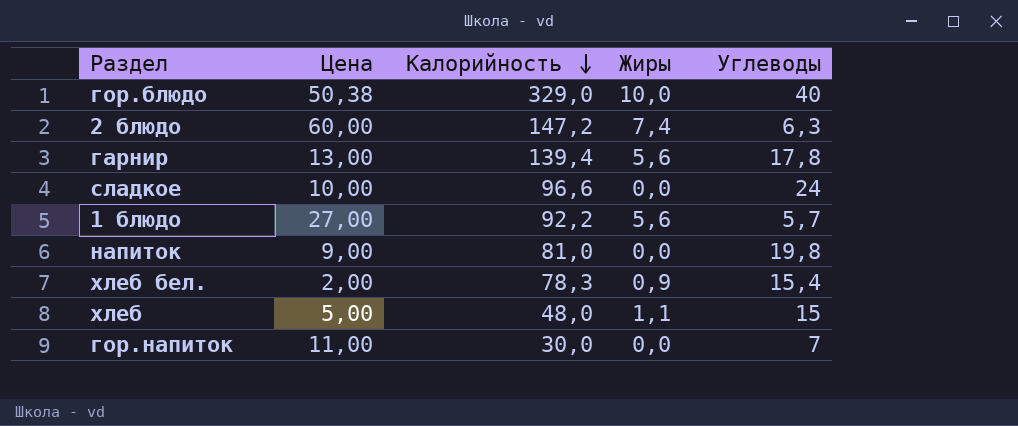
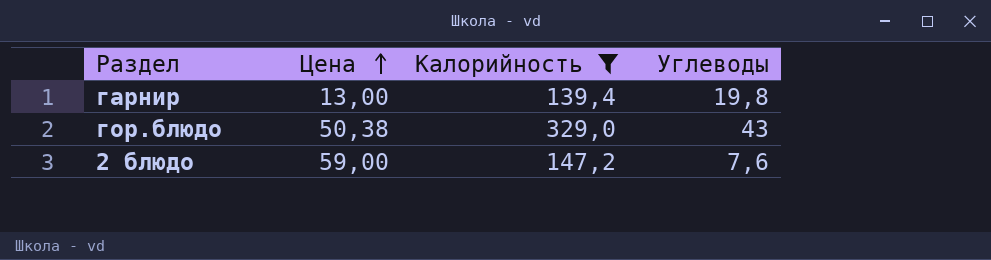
filter: none -> Калорийность >= 139,4
row order: Калорийность descending -> Цена ascending
column Жиры | position: 4 -> none
гарнир | Углеводы: 17,8 -> 19,8
гор.блюдо | Углеводы: 40 -> 43
2 блюдо | Цена: 60,00 -> 59,00
2 блюдо | Углеводы: 6,3 -> 7,6

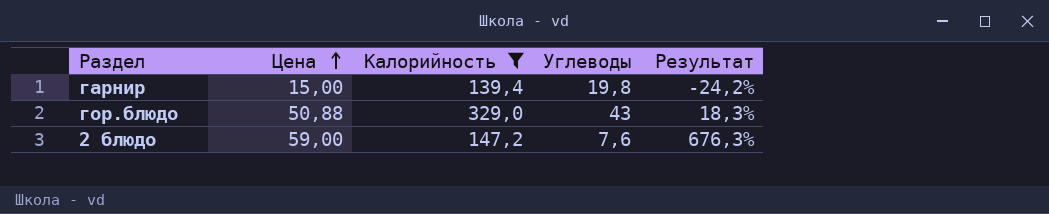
column Результат | formula: none -> ([Цена] - [Углеводы]) / [Углеводы]
гарнир | Цена: 13,00 -> 15,00
гор.блюдо | Цена: 50,38 -> 50,88

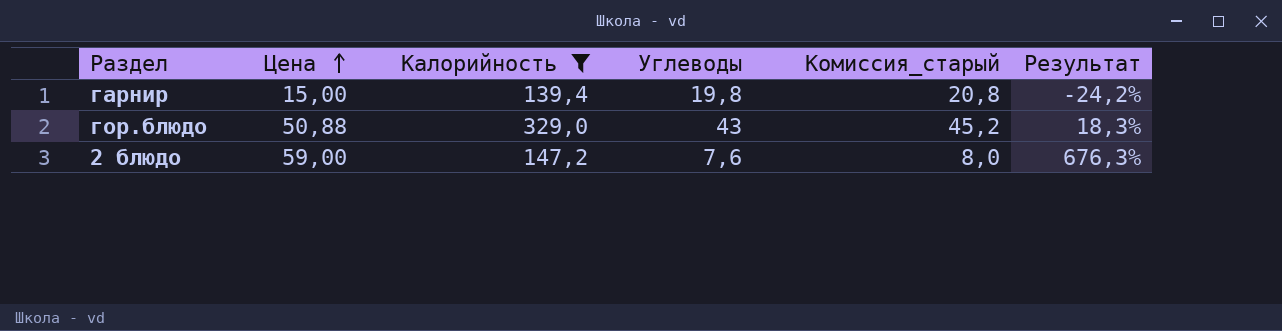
column Комиссия_старый | formula: none -> [Углеводы] * 1,05

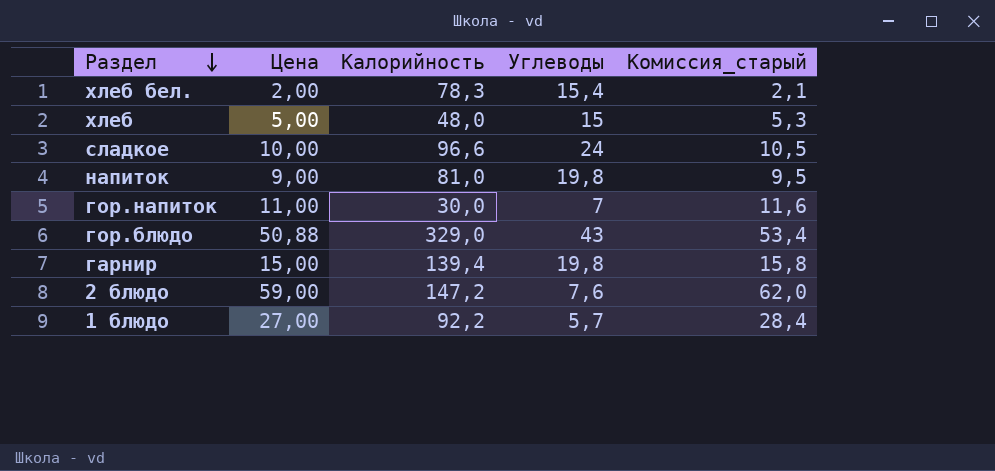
filter: Калорийность >= 139,4 -> none
row order: Цена ascending -> Раздел descending
column Результат | formula: ([Цена] - [Углеводы]) / [Углеводы] -> none
column Комиссия_старый | formula: [Углеводы] * 1,05 -> [Цена] * 1,05

